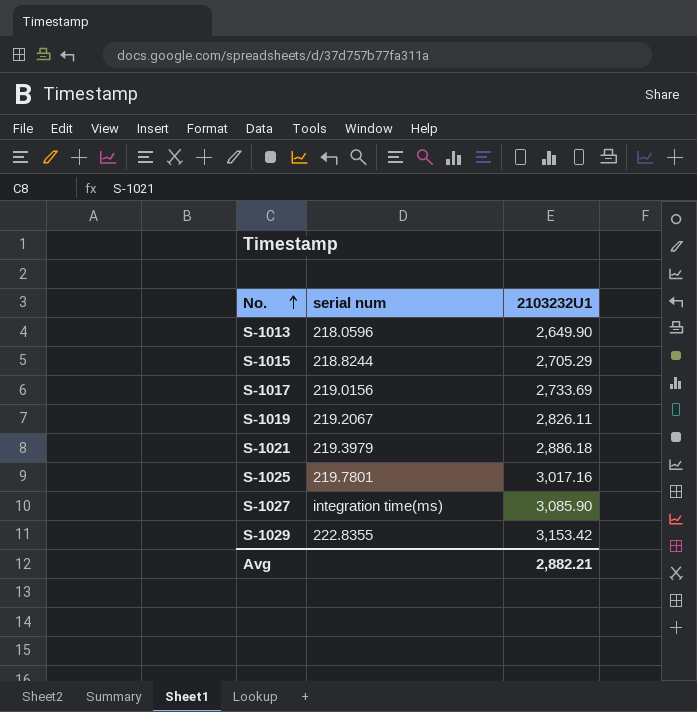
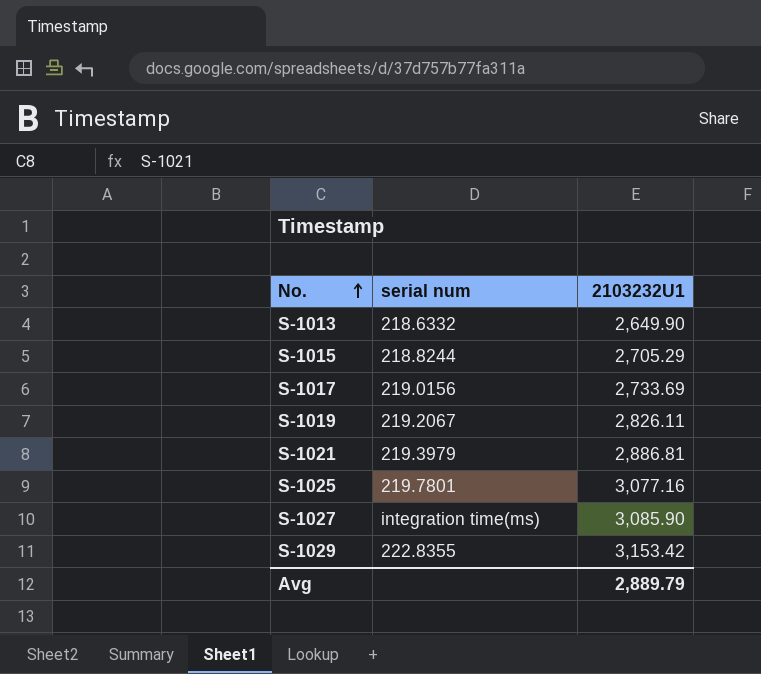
S-1013 | serial num: 218.0596 -> 218.6332
S-1021 | 2103232U1: 2,886.18 -> 2,886.81
S-1025 | 2103232U1: 3,017.16 -> 3,077.16
Avg | 2103232U1: 2,882.21 -> 2,889.79

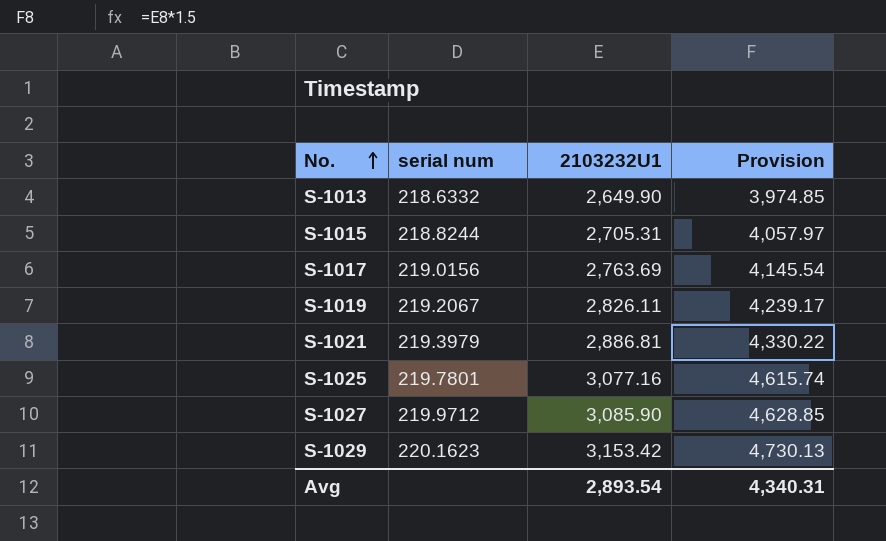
column Provision | formula: none -> [2103232U1] * 1.5
S-1015 | 2103232U1: 2,705.29 -> 2,705.31
S-1017 | 2103232U1: 2,733.69 -> 2,763.69
S-1027 | serial num: integration time(ms) -> 219.9712
S-1029 | serial num: 222.8355 -> 220.1623
Avg | 2103232U1: 2,889.79 -> 2,893.54

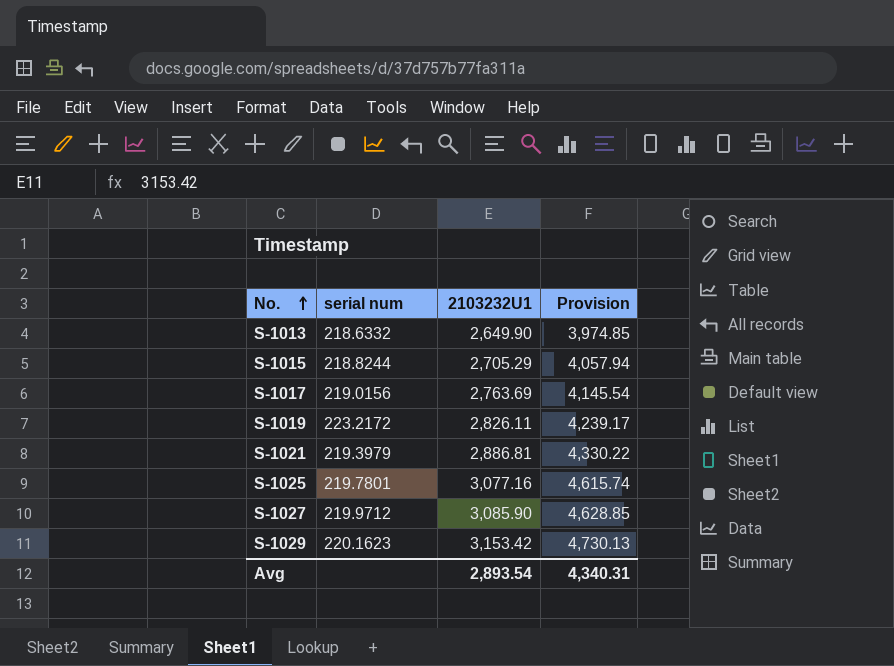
S-1015 | 2103232U1: 2,705.31 -> 2,705.29
S-1015 | Provision: 4,057.97 -> 4,057.94
S-1019 | serial num: 219.2067 -> 223.2172

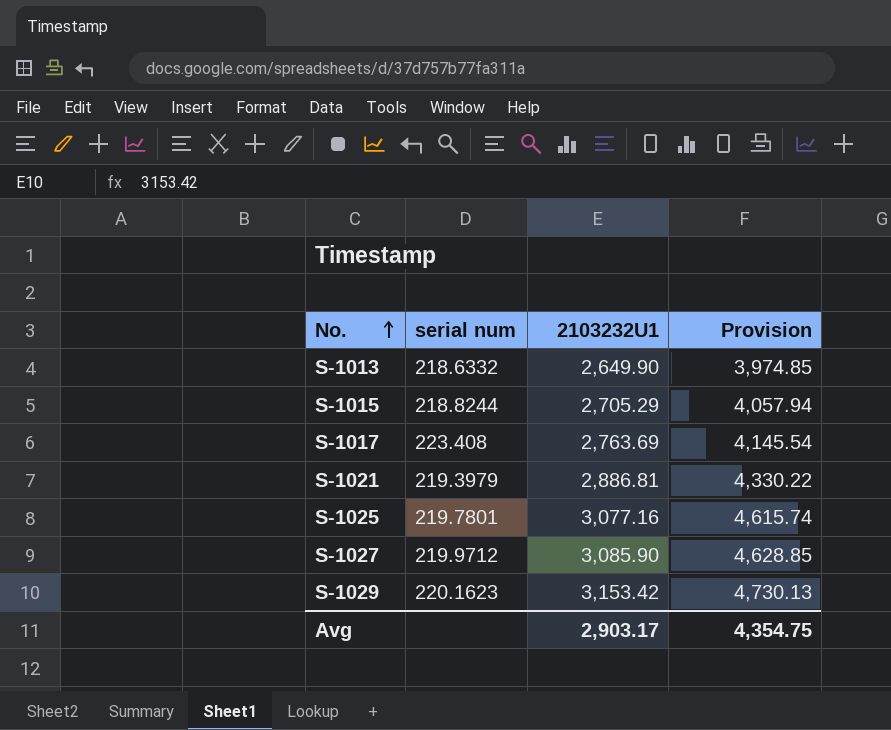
row S-1019: 223.2172 | 2,826.11 | 4,239.17 -> none
S-1017 | serial num: 219.0156 -> 223.408
Avg | 2103232U1: 2,893.54 -> 2,903.17
Avg | Provision: 4,340.31 -> 4,354.75

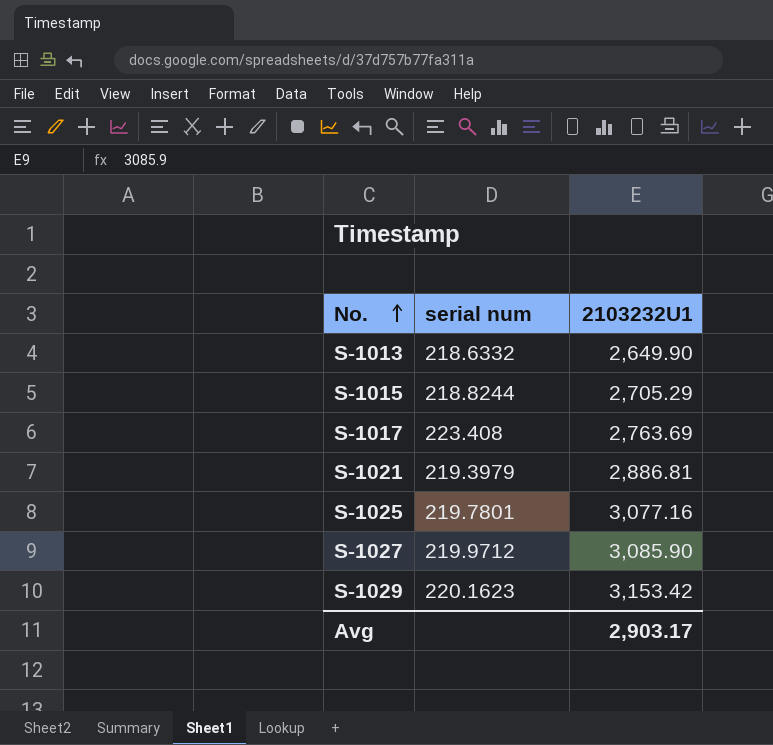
column Provision | formula: [2103232U1] * 1.5 -> none

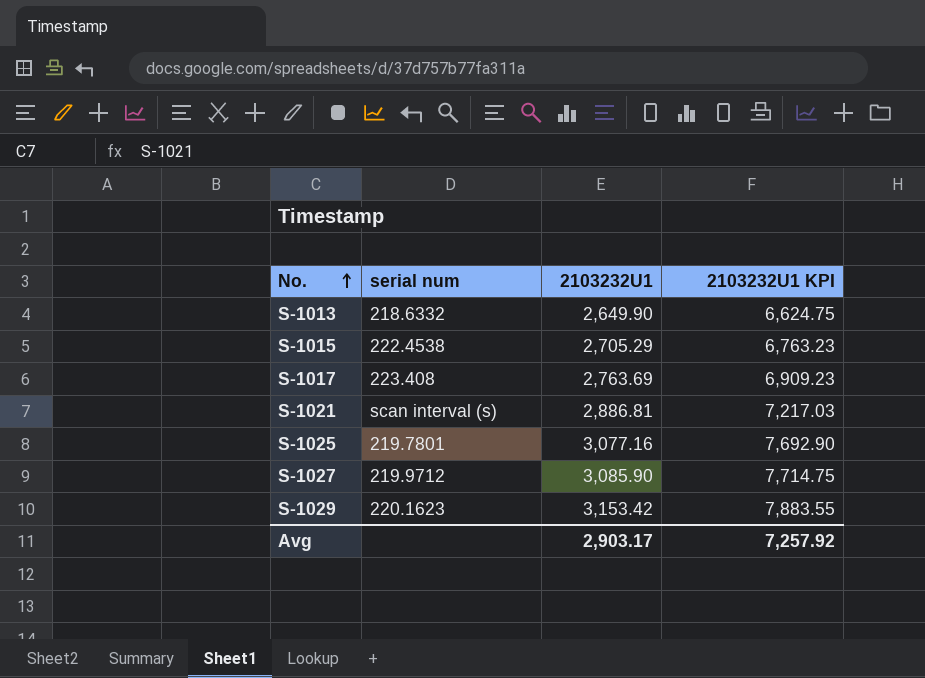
column 2103232U1 KPI | formula: none -> [2103232U1] * 2.5
S-1015 | serial num: 218.8244 -> 222.4538
S-1021 | serial num: 219.3979 -> scan interval (s)

